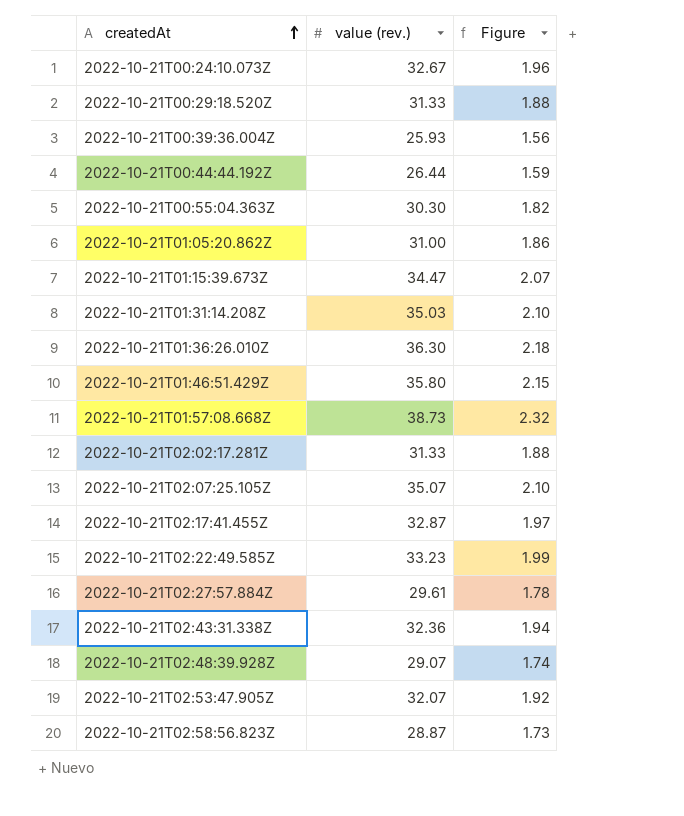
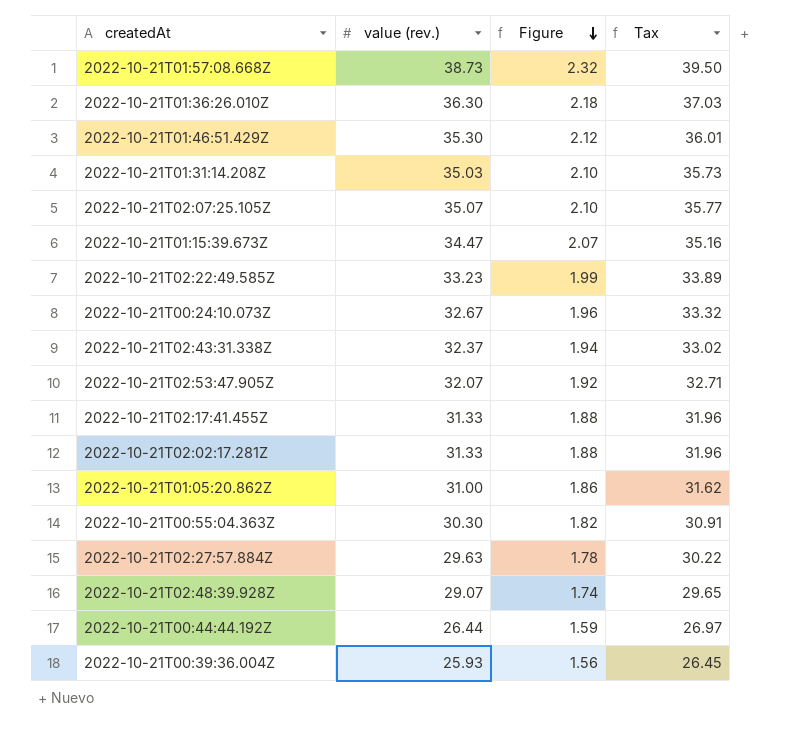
row order: createdAt ascending -> Figure descending
column Tax | formula: none -> [value (rev.)] * 1.02
row 2022-10-21T00:29:18.520Z: 31.33 | 1.88 -> none
row 2022-10-21T02:58:56.823Z: 28.87 | 1.73 -> none
2022-10-21T01:46:51.429Z | value (rev.): 35.80 -> 35.30
2022-10-21T01:46:51.429Z | Figure: 2.15 -> 2.12
2022-10-21T02:43:31.338Z | value (rev.): 32.36 -> 32.37
2022-10-21T02:17:41.455Z | value (rev.): 32.87 -> 31.33
2022-10-21T02:17:41.455Z | Figure: 1.97 -> 1.88
2022-10-21T02:27:57.884Z | value (rev.): 29.61 -> 29.63

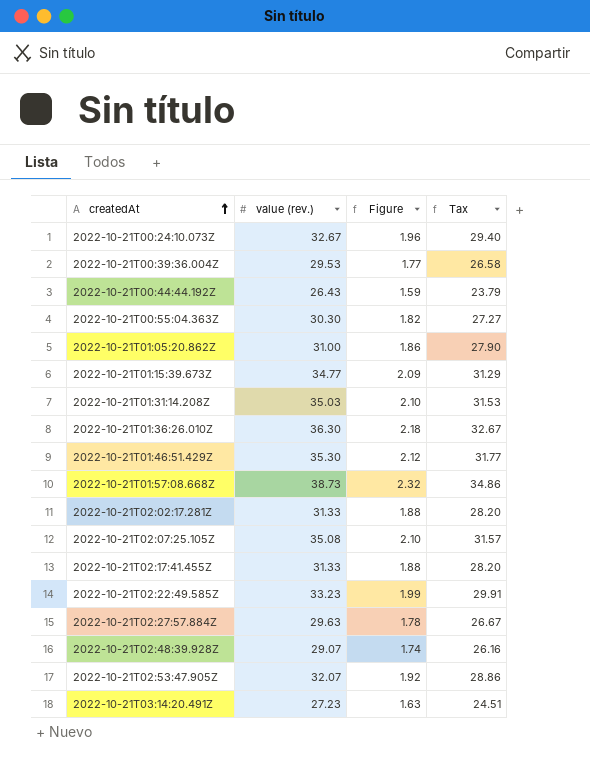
row order: Figure descending -> createdAt ascending
column Tax | formula: [value (rev.)] * 1.02 -> [value (rev.)] * 0.9
row 2022-10-21T02:43:31.338Z: 32.37 | 1.94 | 33.02 -> none
2022-10-21T00:39:36.004Z | value (rev.): 25.93 -> 29.53
2022-10-21T00:39:36.004Z | Figure: 1.56 -> 1.77
2022-10-21T00:44:44.192Z | value (rev.): 26.44 -> 26.43
2022-10-21T01:15:39.673Z | value (rev.): 34.47 -> 34.77
2022-10-21T01:15:39.673Z | Figure: 2.07 -> 2.09
2022-10-21T02:07:25.105Z | value (rev.): 35.07 -> 35.08
row 2022-10-21T03:14:20.491Z: none -> 27.23 | 1.63 | 24.51

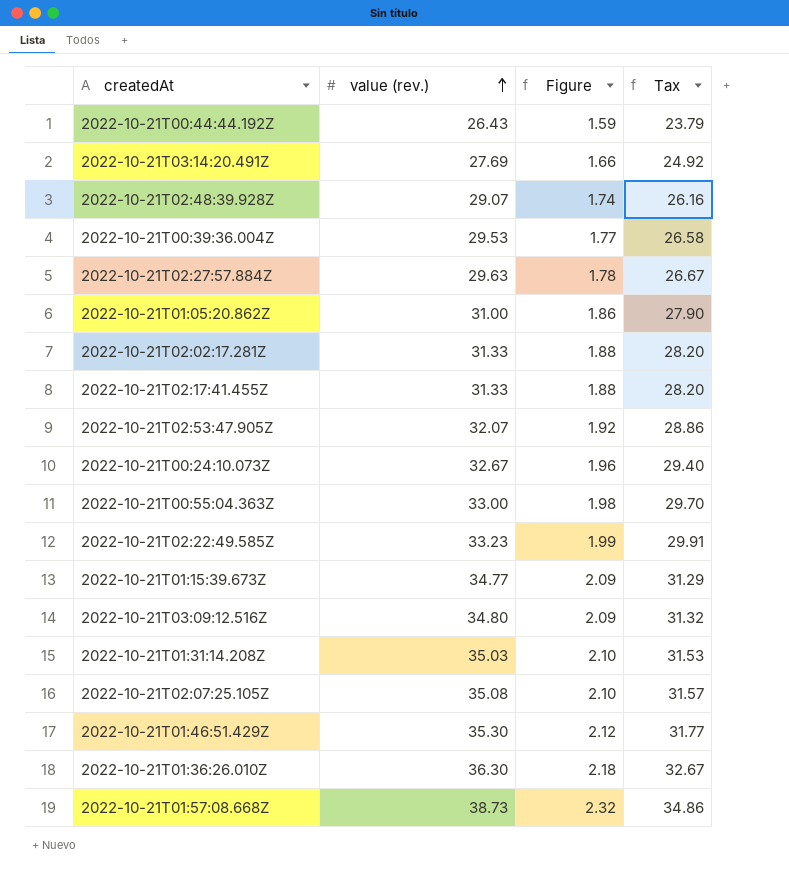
row order: createdAt ascending -> value (rev.) ascending
2022-10-21T03:14:20.491Z | value (rev.): 27.23 -> 27.69
2022-10-21T03:14:20.491Z | Figure: 1.63 -> 1.66
2022-10-21T03:14:20.491Z | Tax: 24.51 -> 24.92
2022-10-21T00:55:04.363Z | value (rev.): 30.30 -> 33.00
2022-10-21T00:55:04.363Z | Figure: 1.82 -> 1.98
2022-10-21T00:55:04.363Z | Tax: 27.27 -> 29.70
row 2022-10-21T03:09:12.516Z: none -> 34.80 | 2.09 | 31.32

